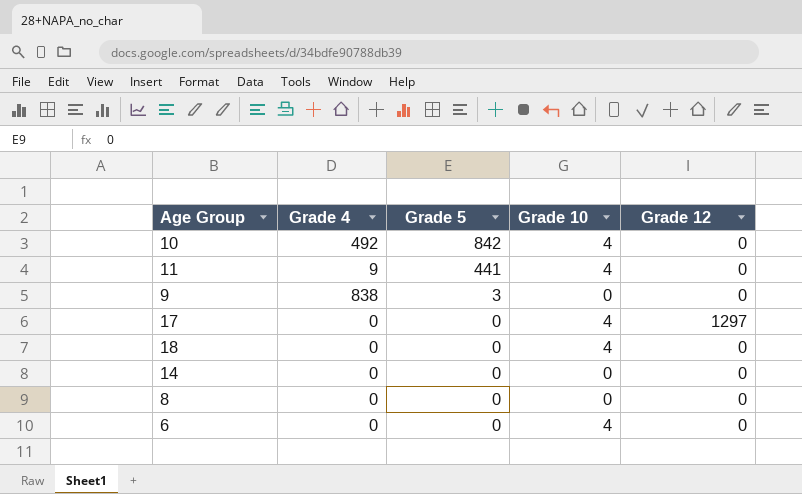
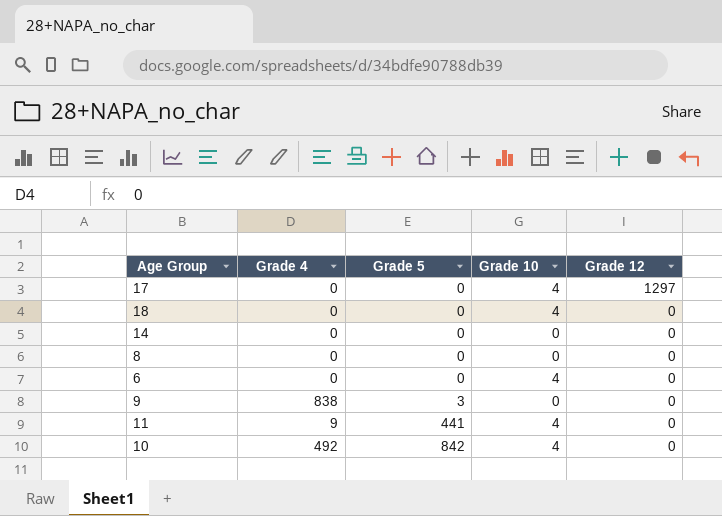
row order: Grade 5 descending -> Grade 5 ascending

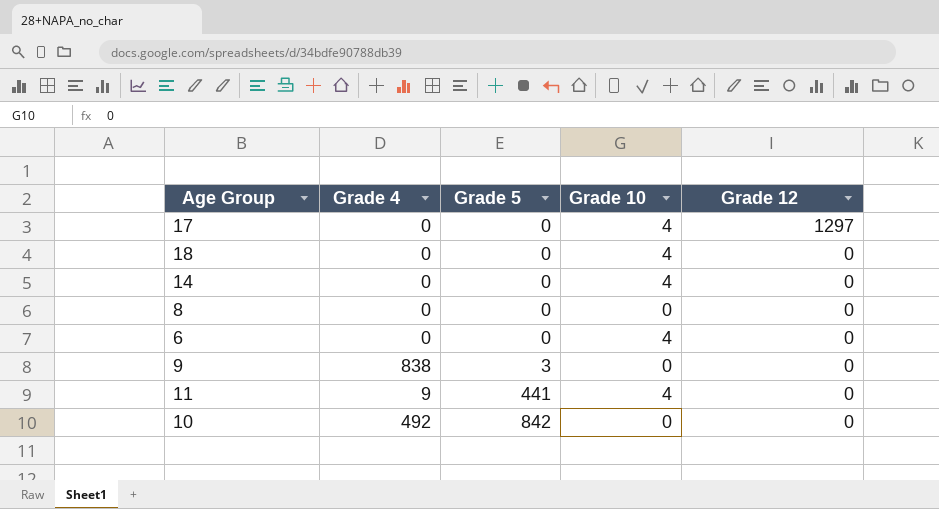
14 | Grade 10: 0 -> 4
10 | Grade 10: 4 -> 0

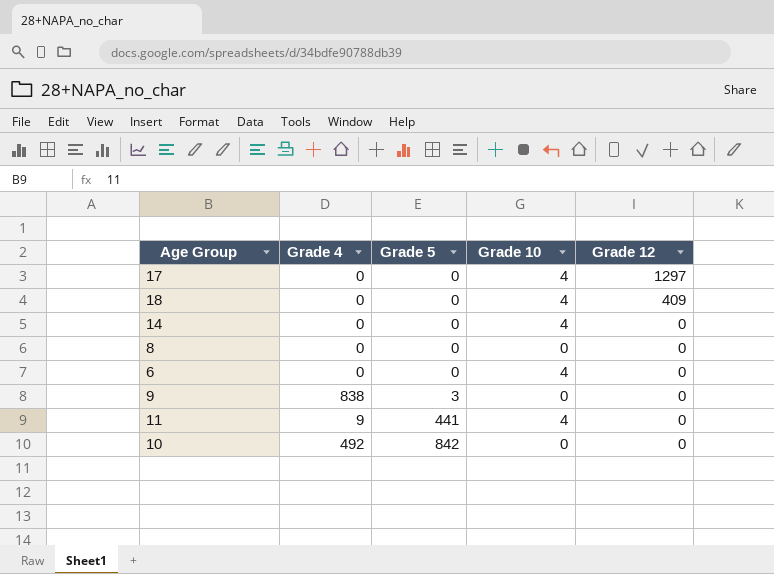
18 | Grade 12: 0 -> 409

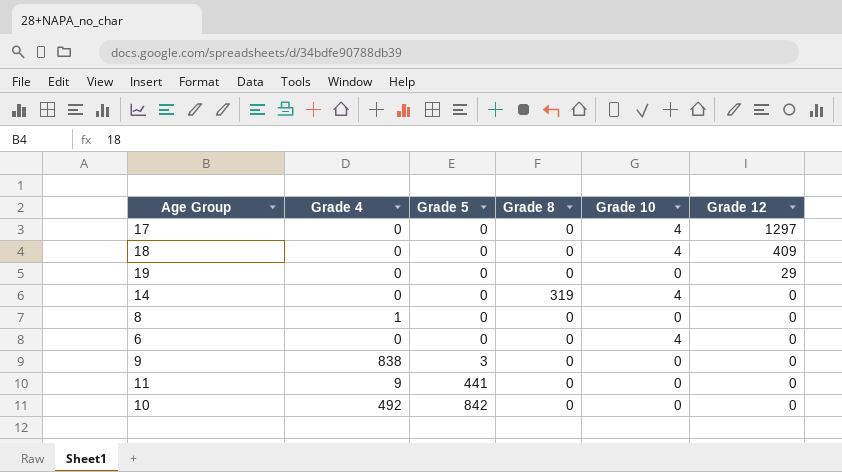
column Grade 8 | position: none -> 4
row 19: none -> 0 | 0 | 0 | 0 | 29
8 | Grade 4: 0 -> 1
11 | Grade 10: 4 -> 0

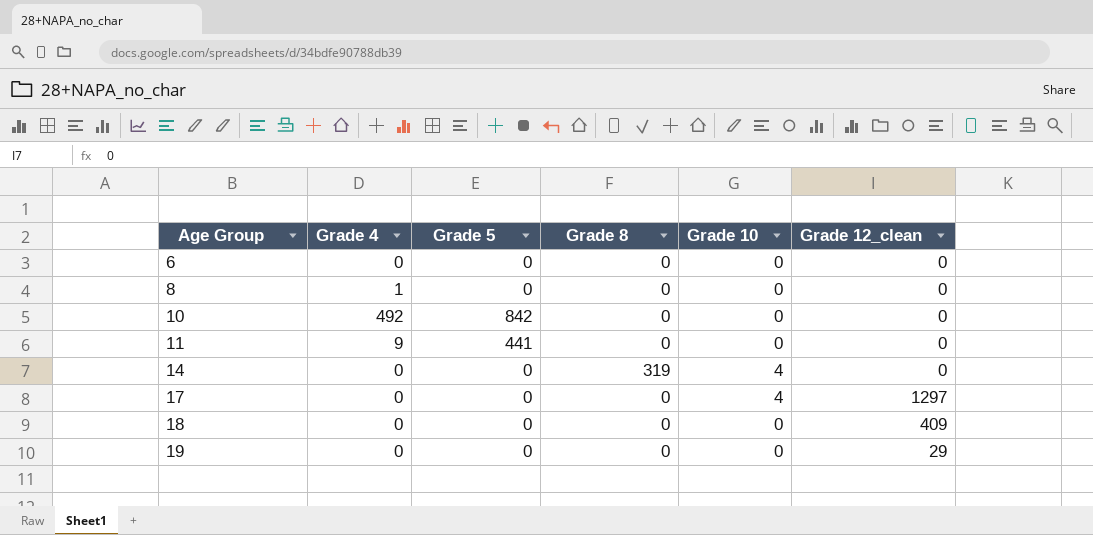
row order: Grade 5 ascending -> Age Group ascending
column name: Grade 12 -> Grade 12_clean
row 9: 838 | 3 | 0 | 0 | 0 -> none
6 | Grade 10: 4 -> 0
18 | Grade 10: 4 -> 0

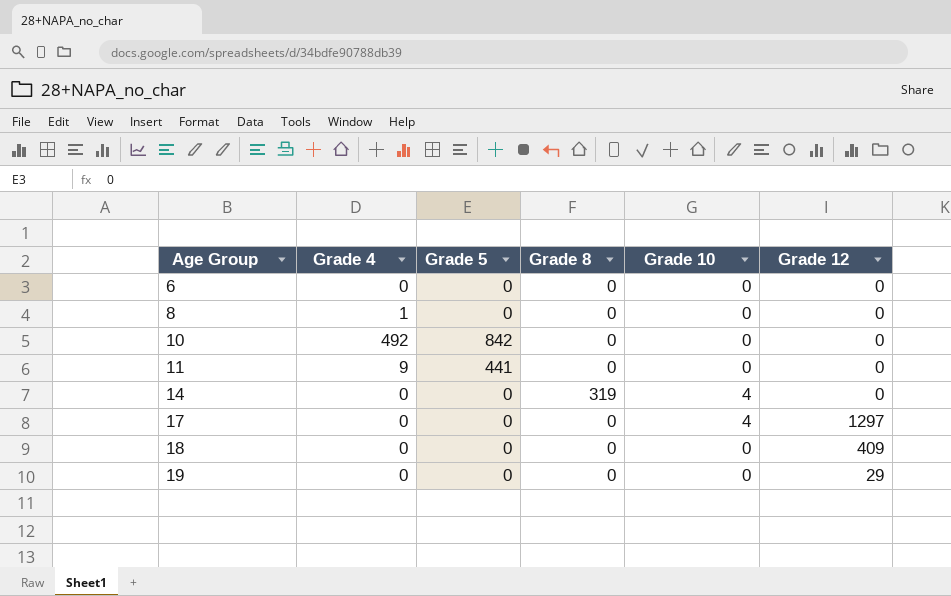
column name: Grade 12_clean -> Grade 12

